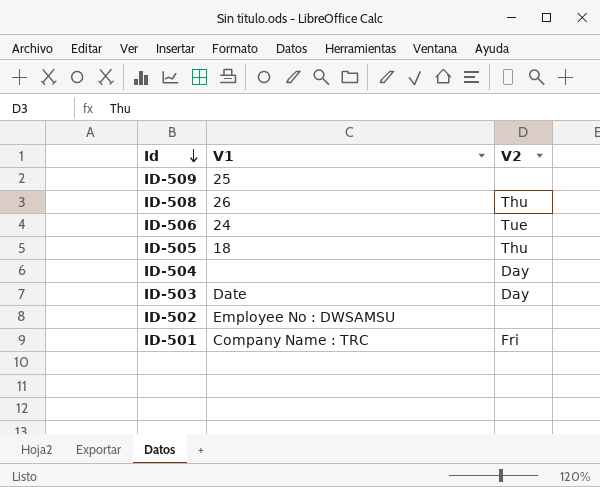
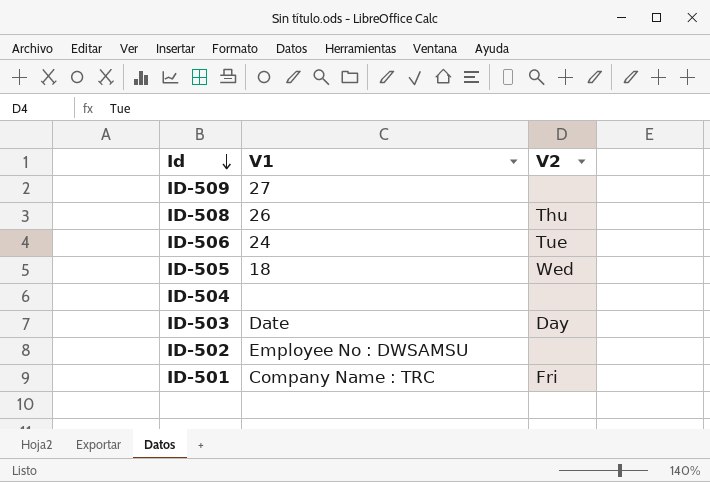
ID-509 | V1: 25 -> 27
ID-505 | V2: Thu -> Wed
ID-504 | V2: Day -> none

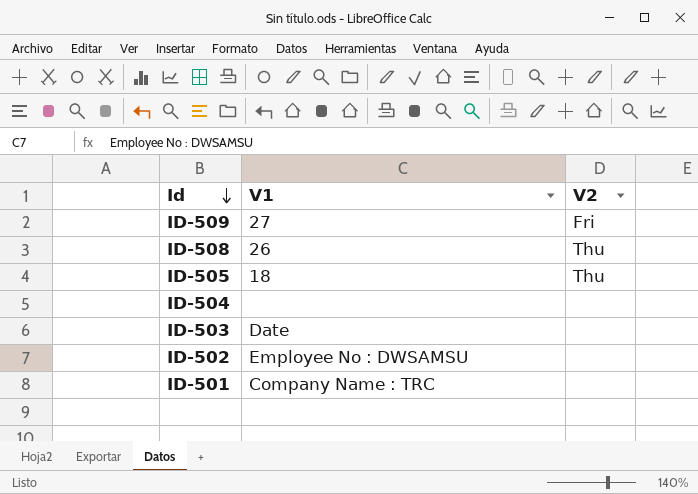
row ID-506: 24 | Tue -> none
ID-509 | V2: none -> Fri
ID-505 | V2: Wed -> Thu
ID-503 | V2: Day -> none
ID-501 | V2: Fri -> none

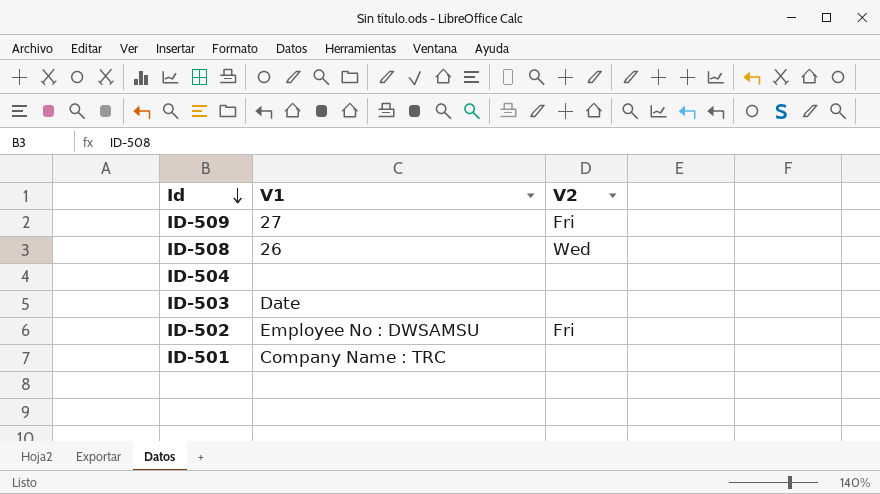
row ID-505: 18 | Thu -> none
ID-508 | V2: Thu -> Wed
ID-502 | V2: none -> Fri

